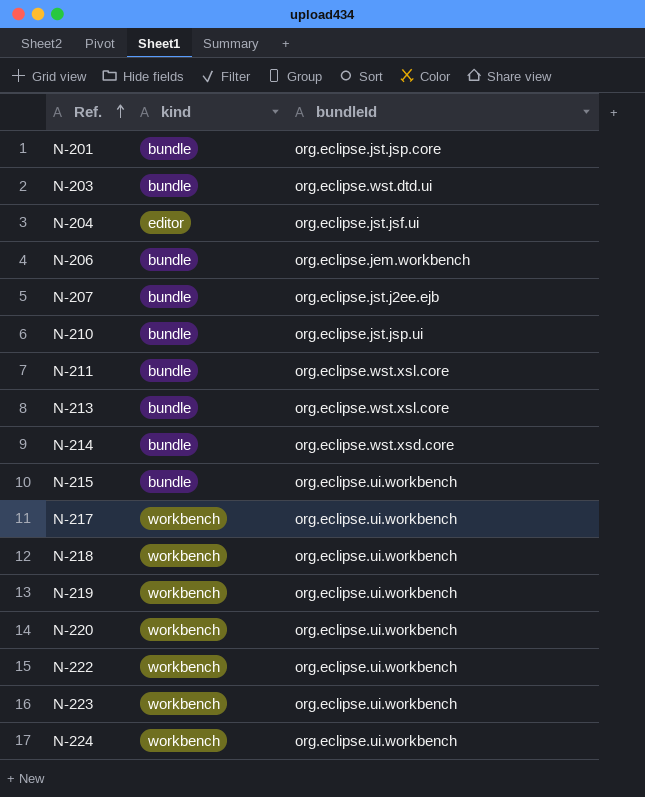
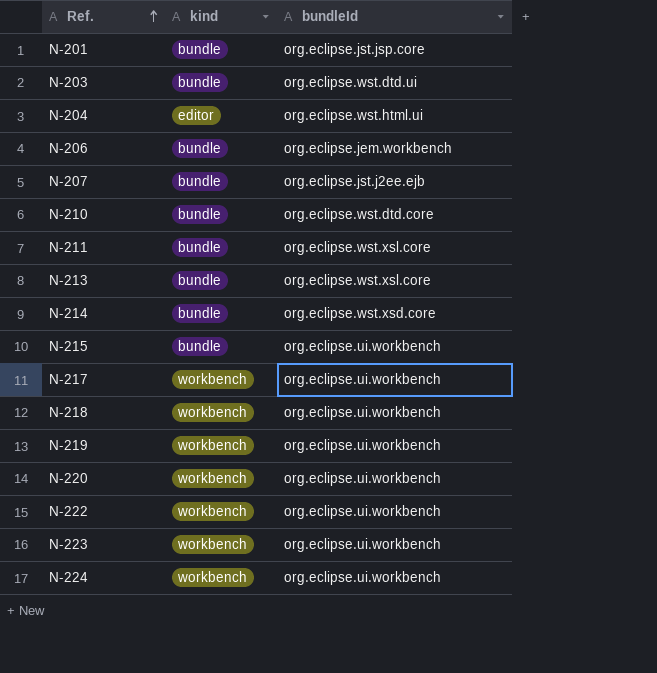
N-204 | bundleId: org.eclipse.jst.jsf.ui -> org.eclipse.wst.html.ui
N-210 | bundleId: org.eclipse.jst.jsp.ui -> org.eclipse.wst.dtd.core

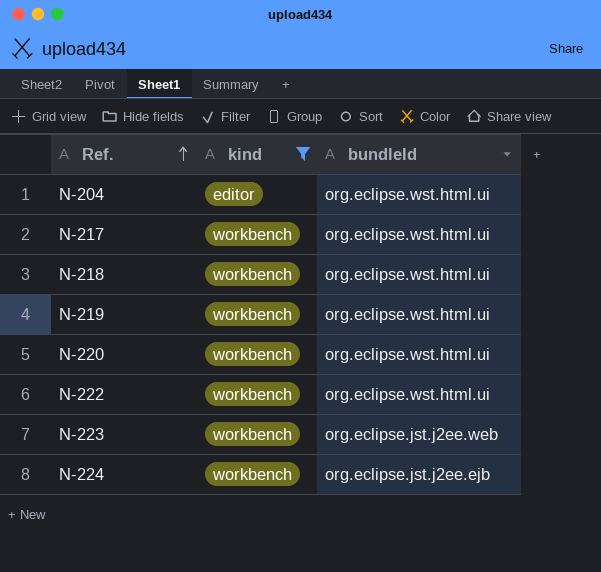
filter: none -> kind != bundle
N-217 | bundleId: org.eclipse.ui.workbench -> org.eclipse.wst.html.ui
N-218 | bundleId: org.eclipse.ui.workbench -> org.eclipse.wst.html.ui
N-219 | bundleId: org.eclipse.ui.workbench -> org.eclipse.wst.html.ui
N-220 | bundleId: org.eclipse.ui.workbench -> org.eclipse.wst.html.ui
N-222 | bundleId: org.eclipse.ui.workbench -> org.eclipse.wst.html.ui
N-223 | bundleId: org.eclipse.ui.workbench -> org.eclipse.jst.j2ee.web
N-224 | bundleId: org.eclipse.ui.workbench -> org.eclipse.jst.j2ee.ejb

